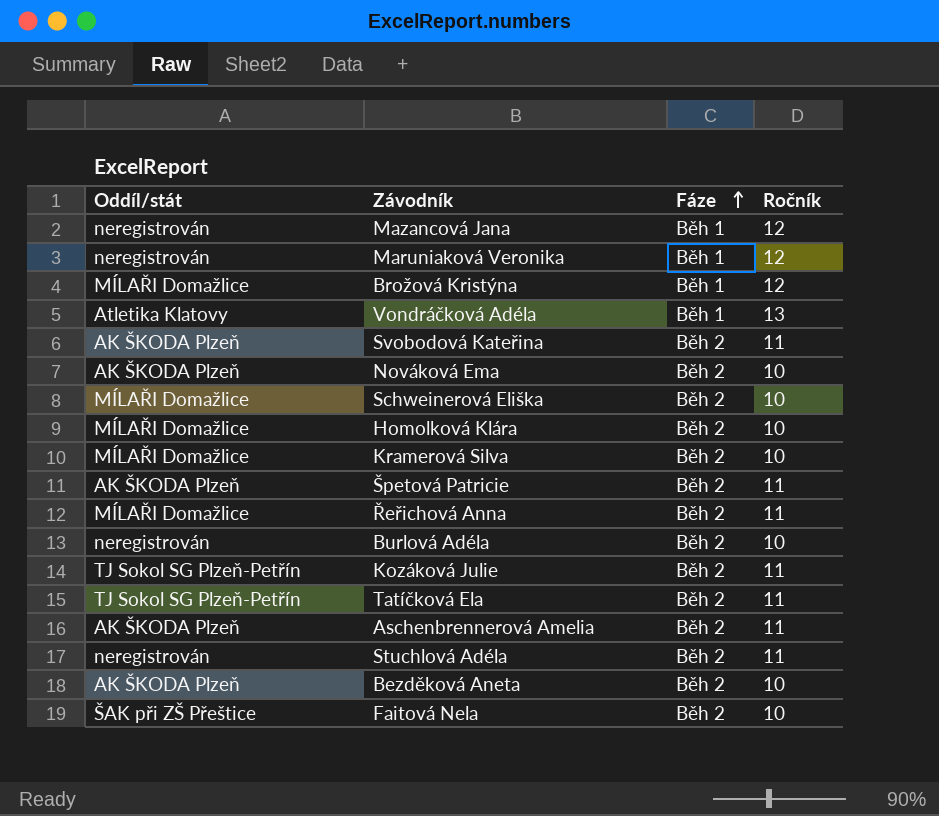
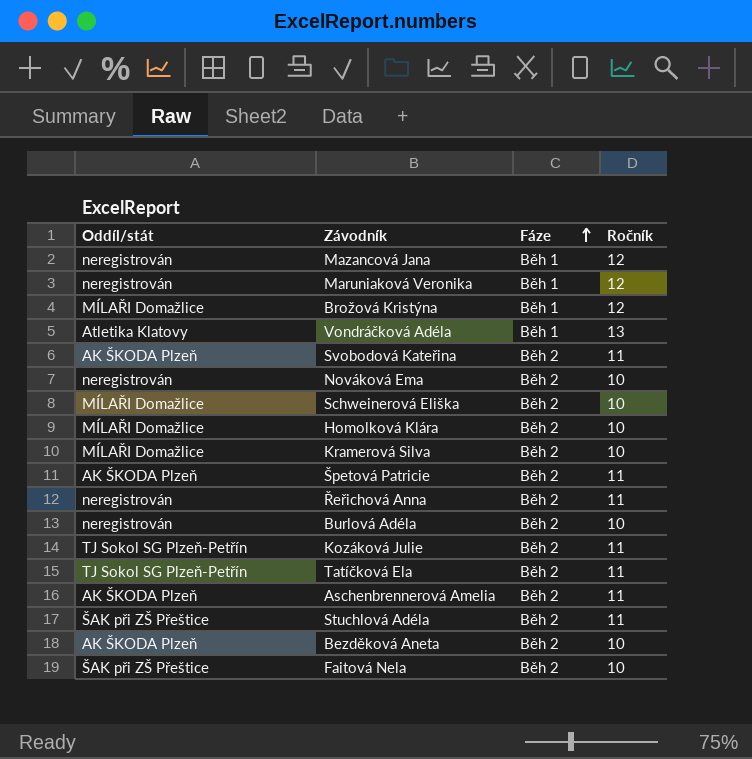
Nováková Ema | Oddíl/stát: AK ŠKODA Plzeň -> neregistrován
Řeřichová Anna | Oddíl/stát: MÍLAŘI Domažlice -> neregistrován
Stuchlová Adéla | Oddíl/stát: neregistrován -> ŠAK při ZŠ Přeštice

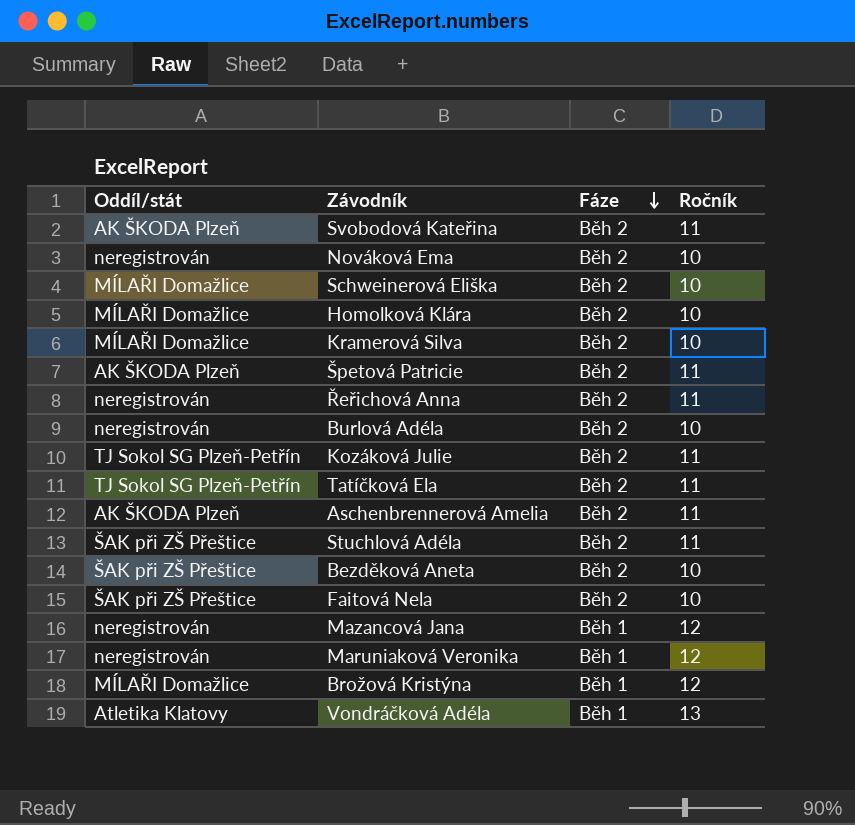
row order: Fáze ascending -> Fáze descending
Bezděková Aneta | Oddíl/stát: AK ŠKODA Plzeň -> ŠAK při ZŠ Přeštice

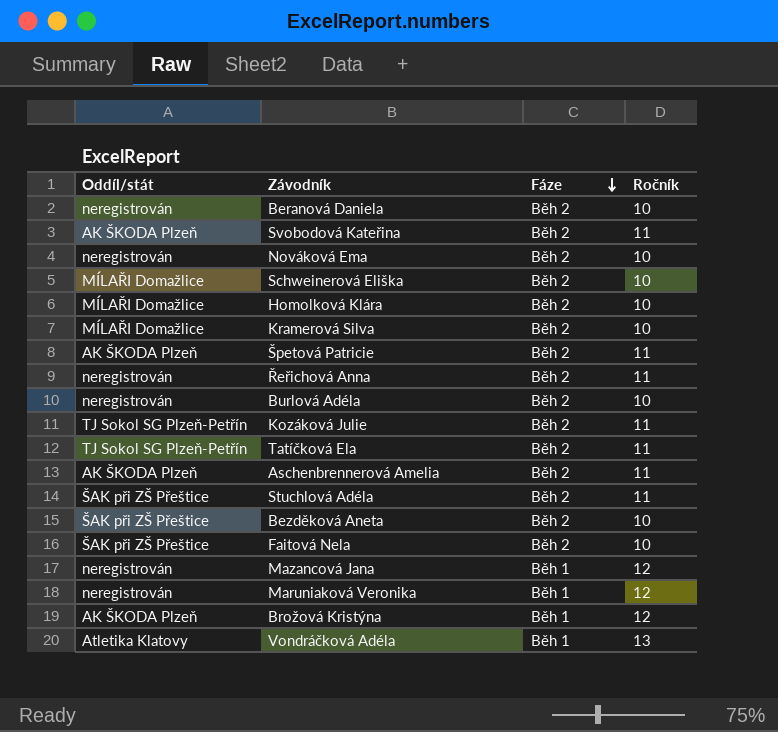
row Beranová Daniela: none -> neregistrován | Běh 2 | 10
Brožová Kristýna | Oddíl/stát: MÍLAŘI Domažlice -> AK ŠKODA Plzeň

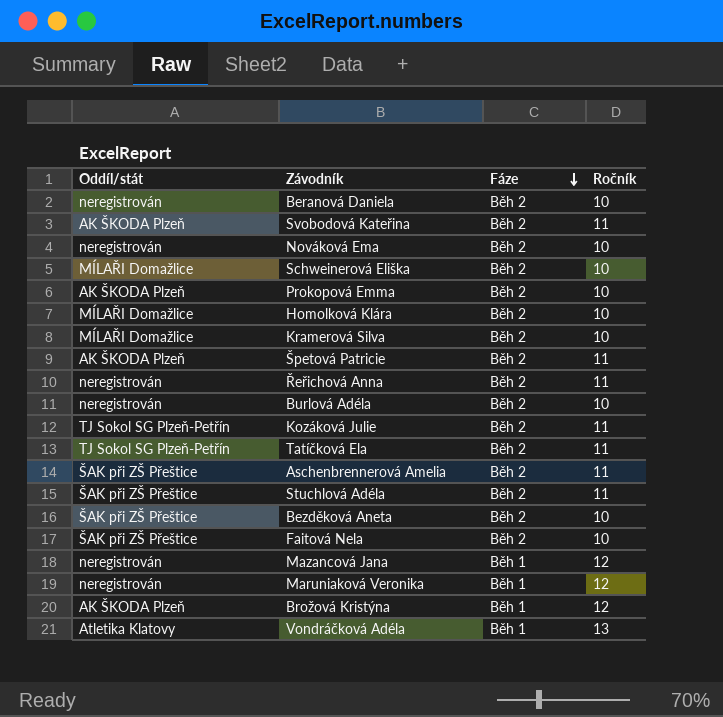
row Prokopová Emma: none -> AK ŠKODA Plzeň | Běh 2 | 10
Aschenbrennerová Amelia | Oddíl/stát: AK ŠKODA Plzeň -> ŠAK při ZŠ Přeštice

